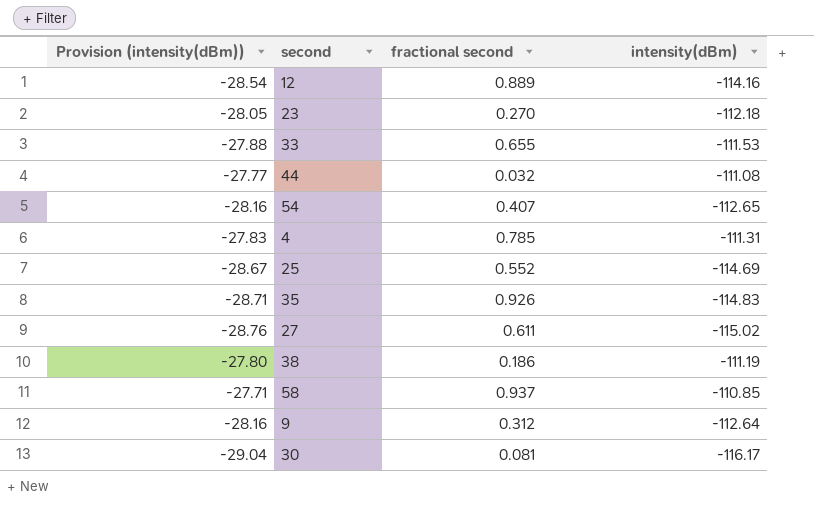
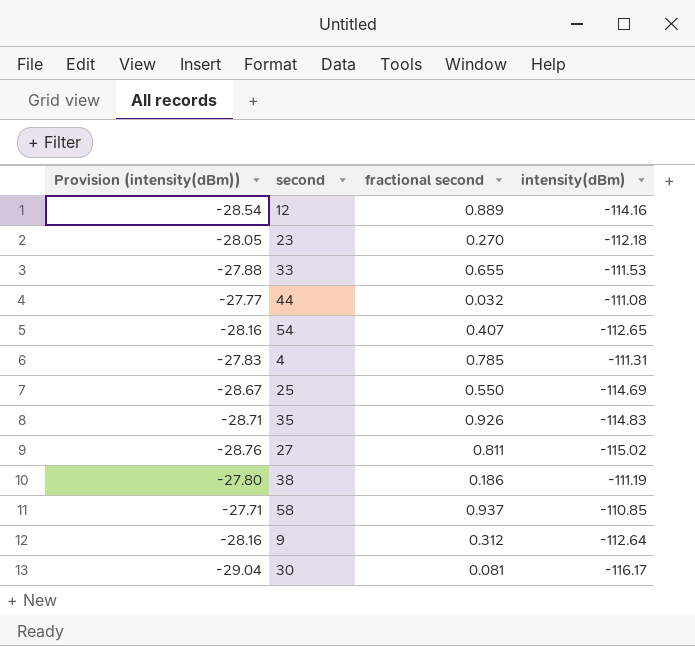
25 | fractional second: 0.552 -> 0.550
27 | fractional second: 0.611 -> 0.811

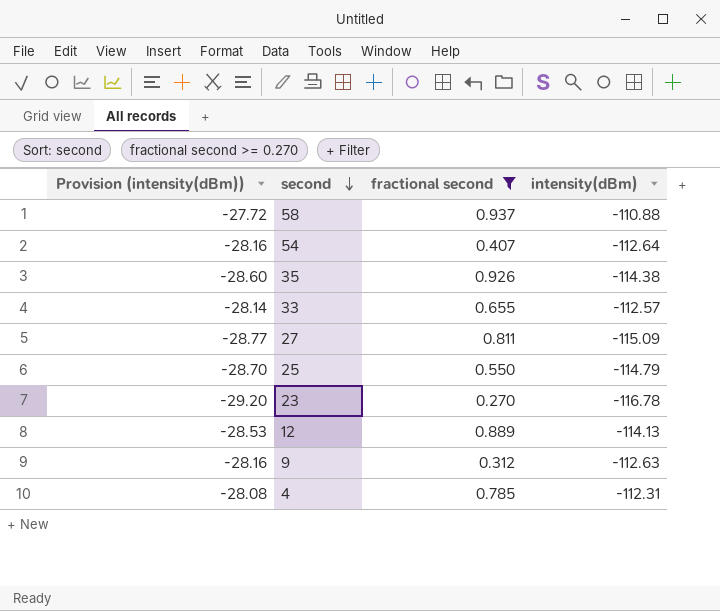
filter: none -> fractional second >= 0.270
row order: none -> second descending
58 | Provision (intensity(dBm)): -27.71 -> -27.72
58 | intensity(dBm): -110.85 -> -110.88
54 | intensity(dBm): -112.65 -> -112.64
35 | Provision (intensity(dBm)): -28.71 -> -28.60
35 | intensity(dBm): -114.83 -> -114.38
33 | Provision (intensity(dBm)): -27.88 -> -28.14
33 | intensity(dBm): -111.53 -> -112.57
27 | Provision (intensity(dBm)): -28.76 -> -28.77
27 | intensity(dBm): -115.02 -> -115.09
25 | Provision (intensity(dBm)): -28.67 -> -28.70
25 | intensity(dBm): -114.69 -> -114.79
23 | Provision (intensity(dBm)): -28.05 -> -29.20
23 | intensity(dBm): -112.18 -> -116.78
12 | Provision (intensity(dBm)): -28.54 -> -28.53
12 | intensity(dBm): -114.16 -> -114.13
9 | intensity(dBm): -112.64 -> -112.63
4 | Provision (intensity(dBm)): -27.83 -> -28.08
4 | intensity(dBm): -111.31 -> -112.31

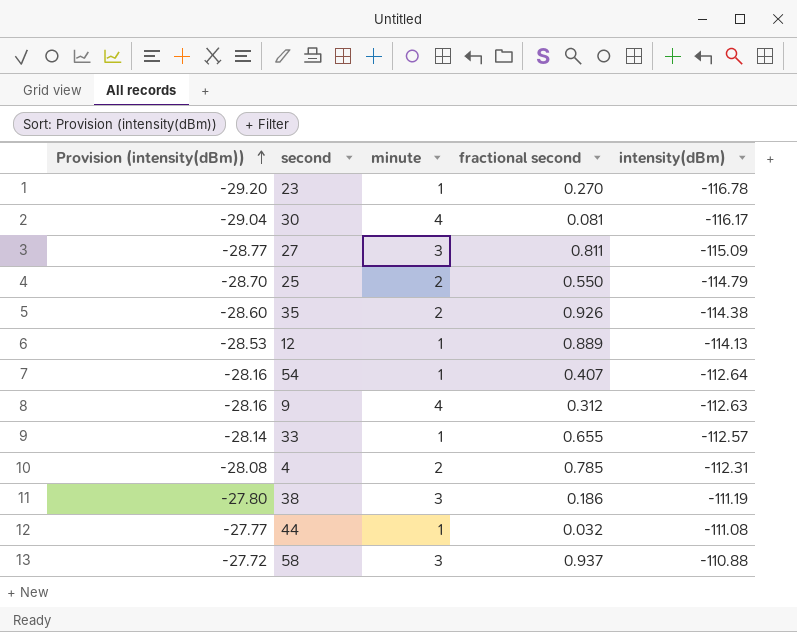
filter: fractional second >= 0.270 -> none
row order: second descending -> Provision (intensity(dBm)) ascending
column minute | position: none -> 3

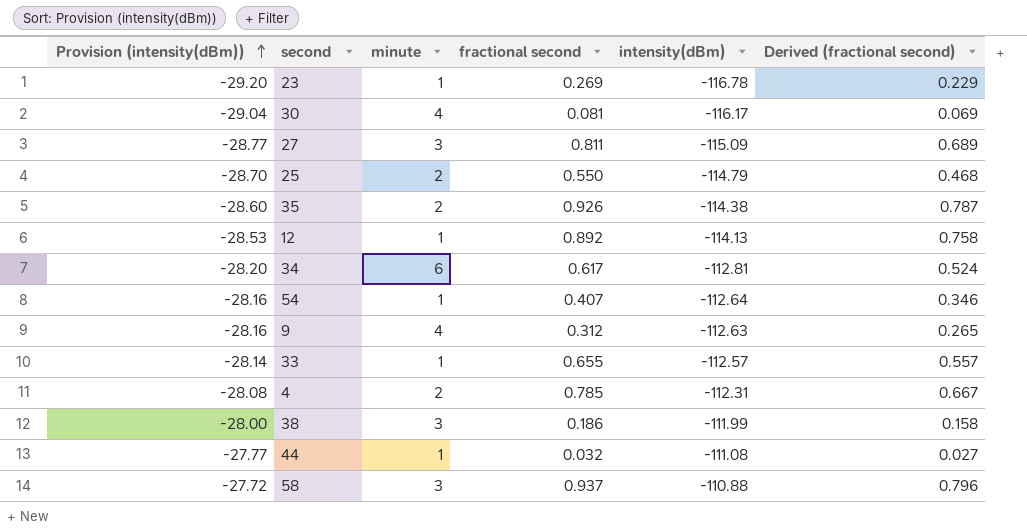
column Derived (fractional second) | formula: none -> [fractional second] * 0.85
23 | fractional second: 0.270 -> 0.269
12 | fractional second: 0.889 -> 0.892
row 34: none -> -28.20 | 6 | 0.617 | -112.81 | 0.524
38 | Provision (intensity(dBm)): -27.80 -> -28.00
38 | intensity(dBm): -111.19 -> -111.99

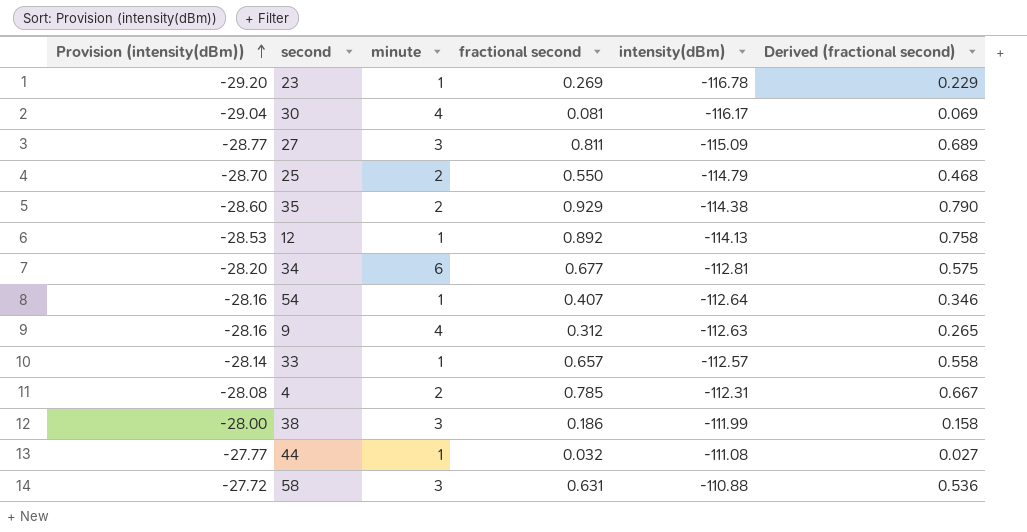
35 | fractional second: 0.926 -> 0.929
35 | Derived (fractional second): 0.787 -> 0.790
34 | fractional second: 0.617 -> 0.677
34 | Derived (fractional second): 0.524 -> 0.575
33 | fractional second: 0.655 -> 0.657
33 | Derived (fractional second): 0.557 -> 0.558
58 | fractional second: 0.937 -> 0.631
58 | Derived (fractional second): 0.796 -> 0.536

